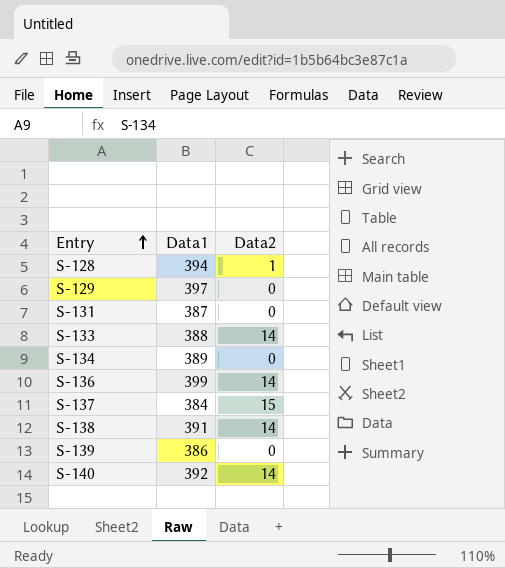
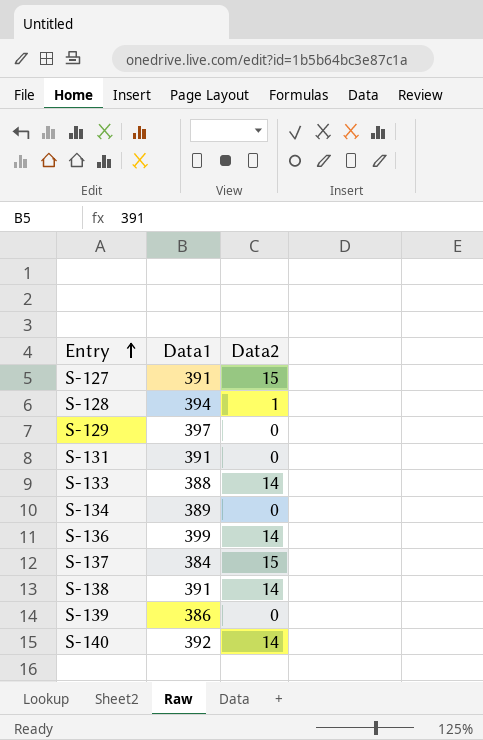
row S-127: none -> 391 | 15
S-131 | Data1: 387 -> 391

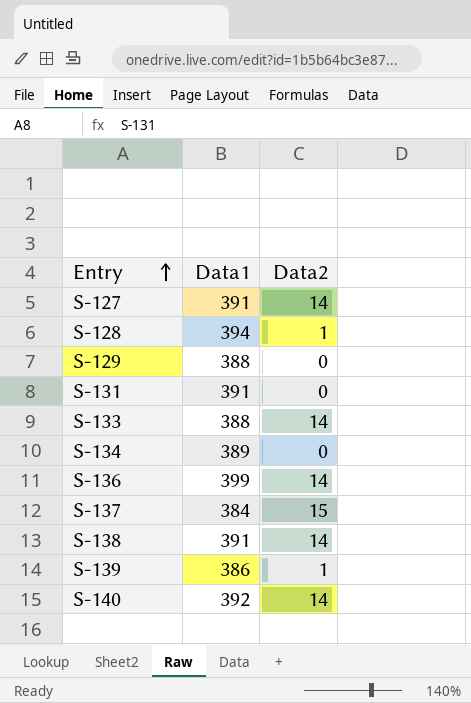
S-127 | Data2: 15 -> 14
S-129 | Data1: 397 -> 388
S-139 | Data2: 0 -> 1

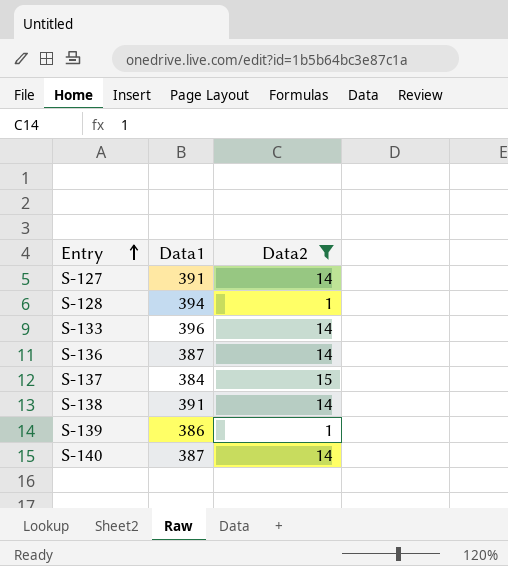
filter: none -> Data2 != 0
S-133 | Data1: 388 -> 396
S-136 | Data1: 399 -> 387
S-140 | Data1: 392 -> 387

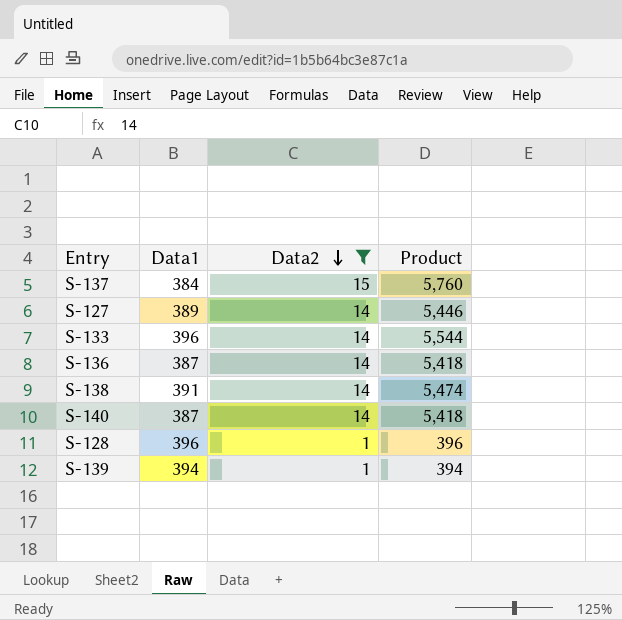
row order: Entry ascending -> Data2 descending
column Product | formula: none -> [Data1] * [Data2]
S-127 | Data1: 391 -> 389
S-128 | Data1: 394 -> 396
S-139 | Data1: 386 -> 394

